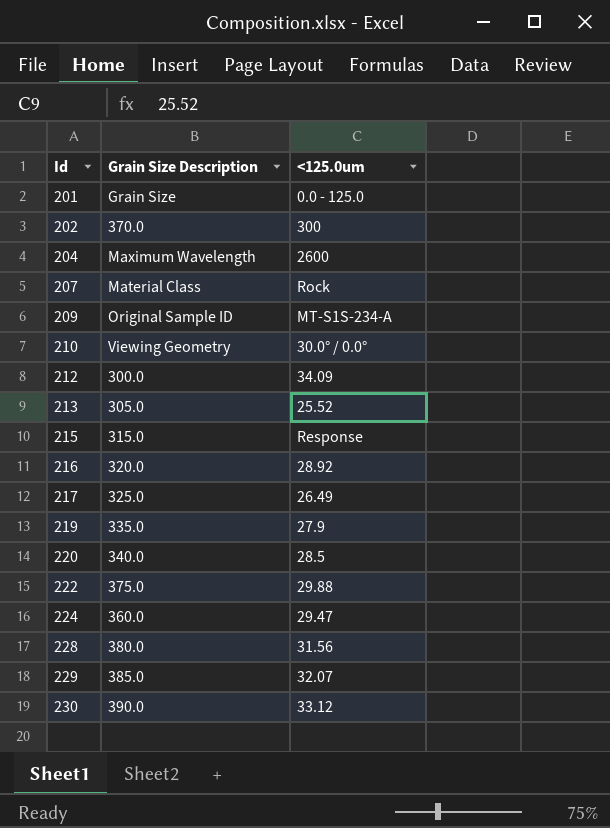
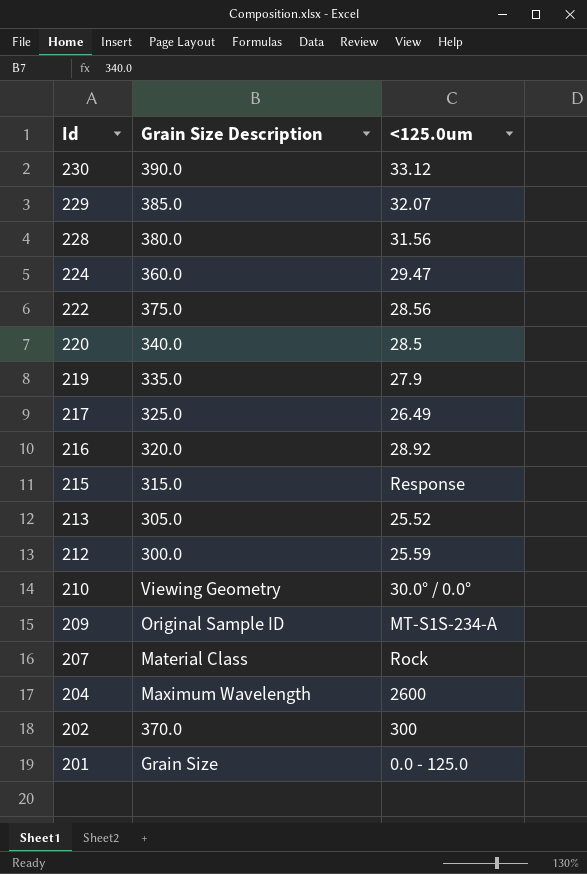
row order: Id ascending -> Id descending
222 | <125.0um: 29.88 -> 28.56
212 | <125.0um: 34.09 -> 25.59

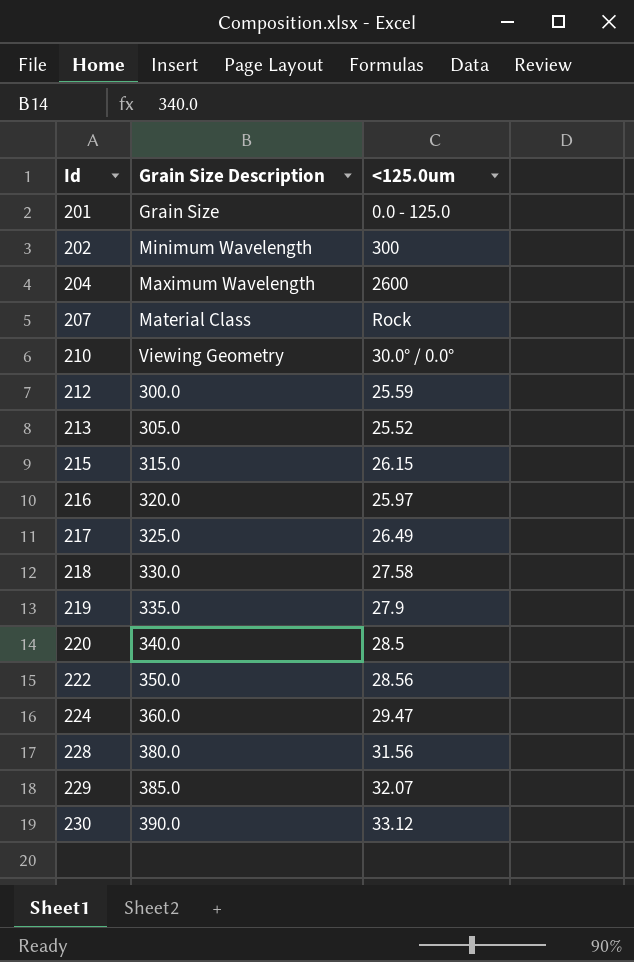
row order: Id descending -> Id ascending
row 209: Original Sample ID | MT-S1S-234-A -> none
202 | Grain Size Description: 370.0 -> Minimum Wavelength
215 | <125.0um: Response -> 26.15
216 | <125.0um: 28.92 -> 25.97
row 218: none -> 330.0 | 27.58
222 | Grain Size Description: 375.0 -> 350.0

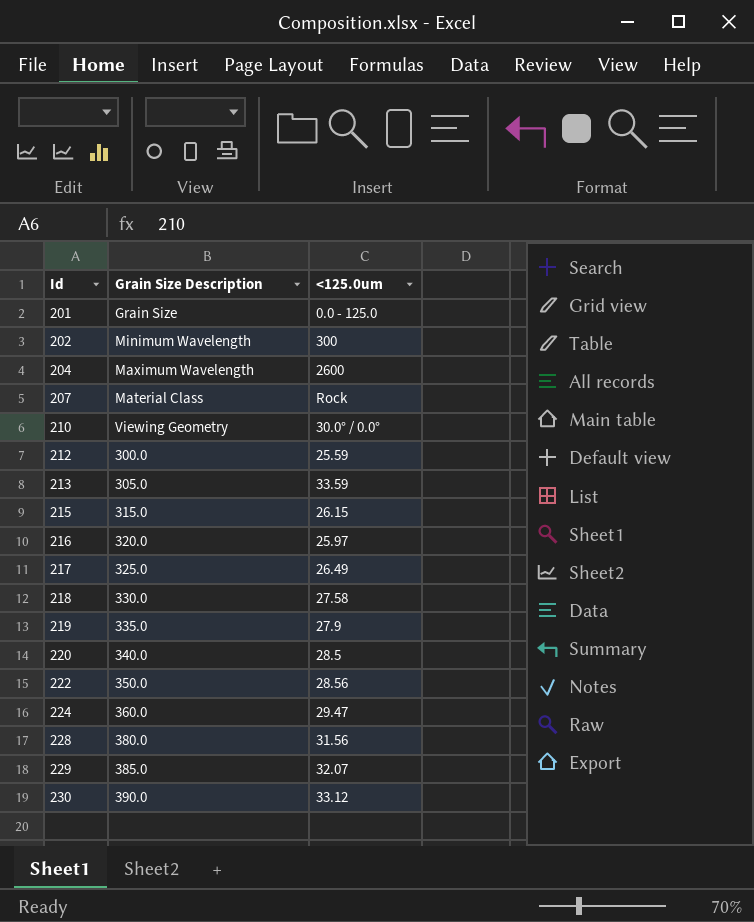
213 | <125.0um: 25.52 -> 33.59

